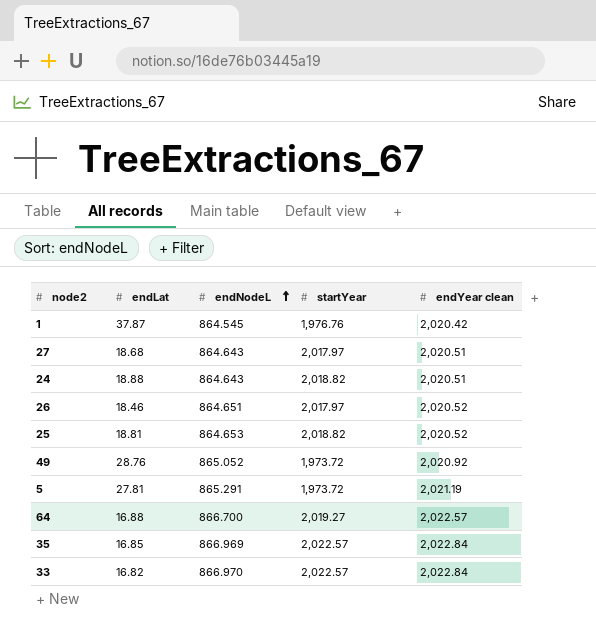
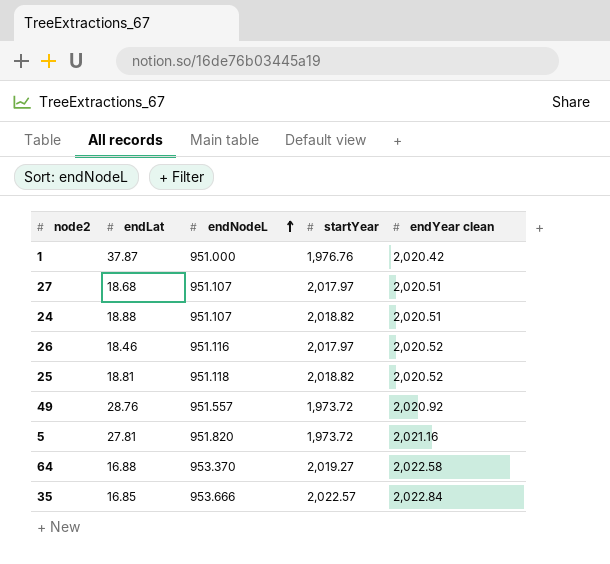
row 33: 16.82 | 866.970 | 2,022.57 | 2,022.84 -> none
1 | endNodeL: 864.545 -> 951.000
27 | endNodeL: 864.643 -> 951.107
24 | endNodeL: 864.643 -> 951.107
26 | endNodeL: 864.651 -> 951.116
25 | endNodeL: 864.653 -> 951.118
49 | endNodeL: 865.052 -> 951.557
5 | endNodeL: 865.291 -> 951.820
5 | endYear clean: 2,021.19 -> 2,021.16
64 | endNodeL: 866.700 -> 953.370
64 | endYear clean: 2,022.57 -> 2,022.58
35 | endNodeL: 866.969 -> 953.666

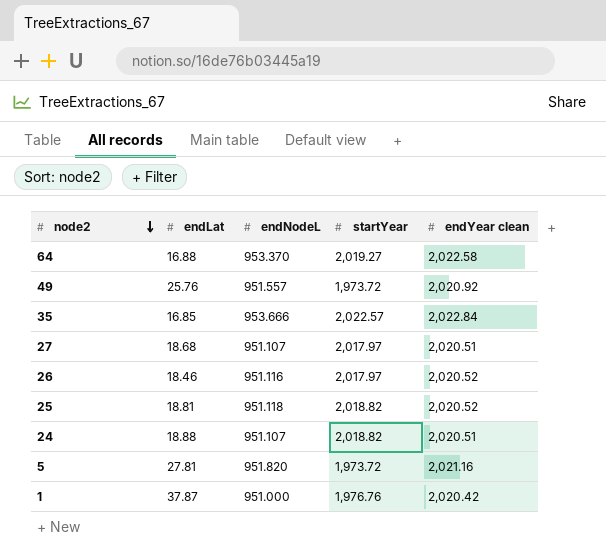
row order: endNodeL ascending -> node2 descending
49 | endLat: 28.76 -> 25.76

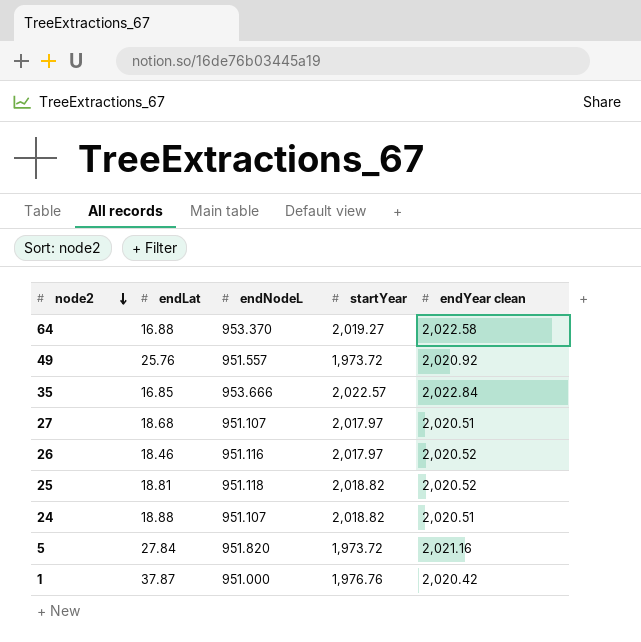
5 | endLat: 27.81 -> 27.84

